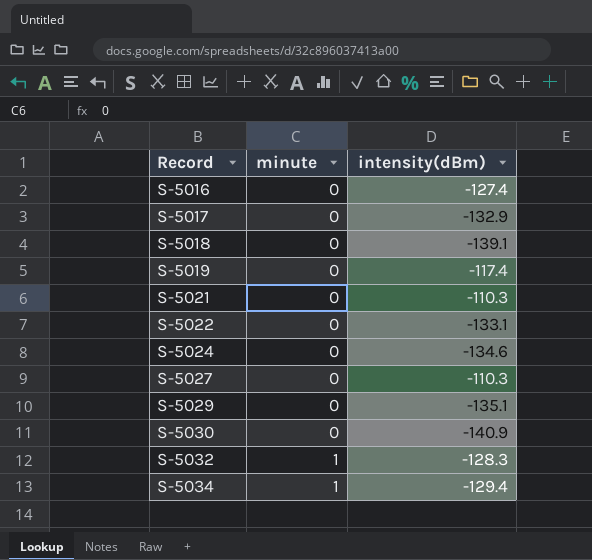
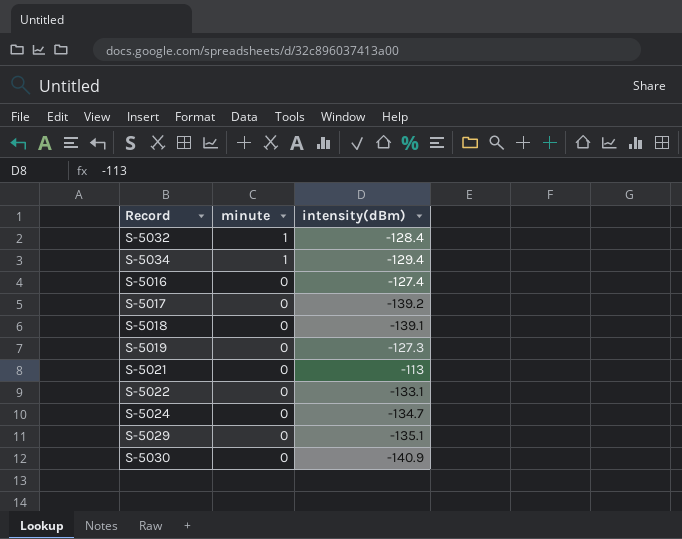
row order: Record ascending -> minute descending
row S-5027: 0 | -110.3 -> none
S-5032 | intensity(dBm): -128.3 -> -128.4
S-5017 | intensity(dBm): -132.9 -> -139.2
S-5019 | intensity(dBm): -117.4 -> -127.3
S-5021 | intensity(dBm): -110.3 -> -113
S-5024 | intensity(dBm): -134.6 -> -134.7

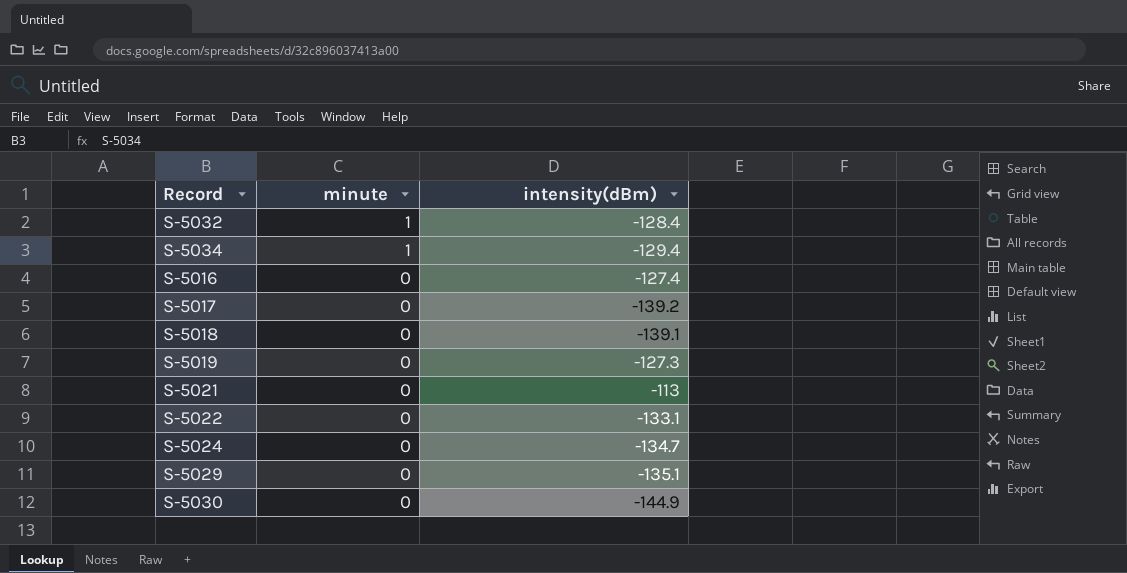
S-5030 | intensity(dBm): -140.9 -> -144.9

